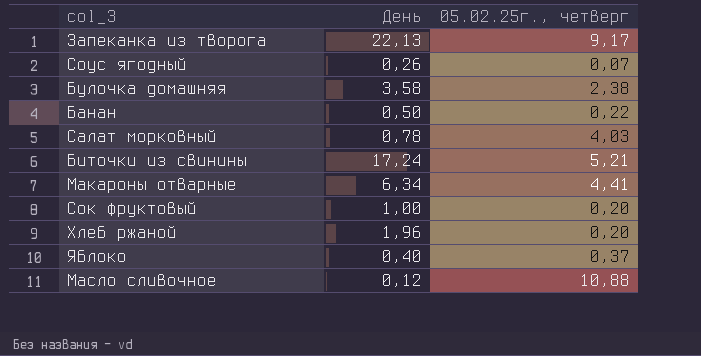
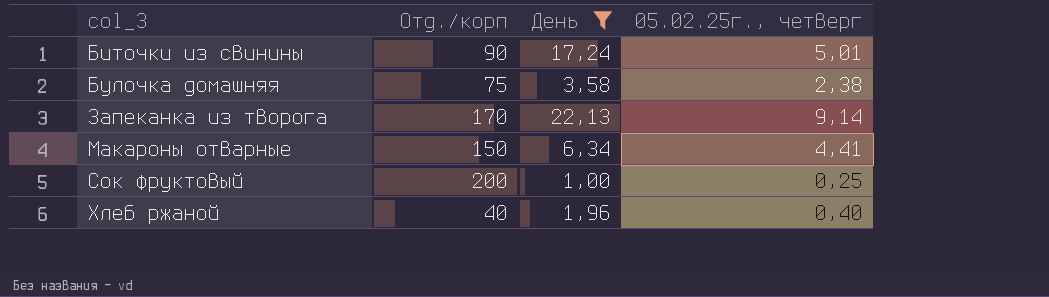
filter: none -> День >= 1,00
row order: none -> col_3 ascending
column Отд./корп | position: none -> 2
Биточки из свинины | 05.02.25г., четверг: 5,21 -> 5,01
Запеканка из творога | 05.02.25г., четверг: 9,17 -> 9,14
Сок фруктовый | 05.02.25г., четверг: 0,20 -> 0,25
Хлеб ржаной | 05.02.25г., четверг: 0,20 -> 0,40

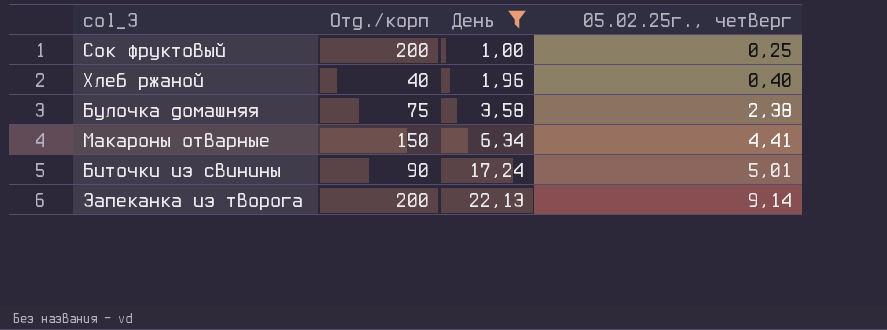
row order: col_3 ascending -> День ascending
Запеканка из творога | Отд./корп: 170 -> 200

